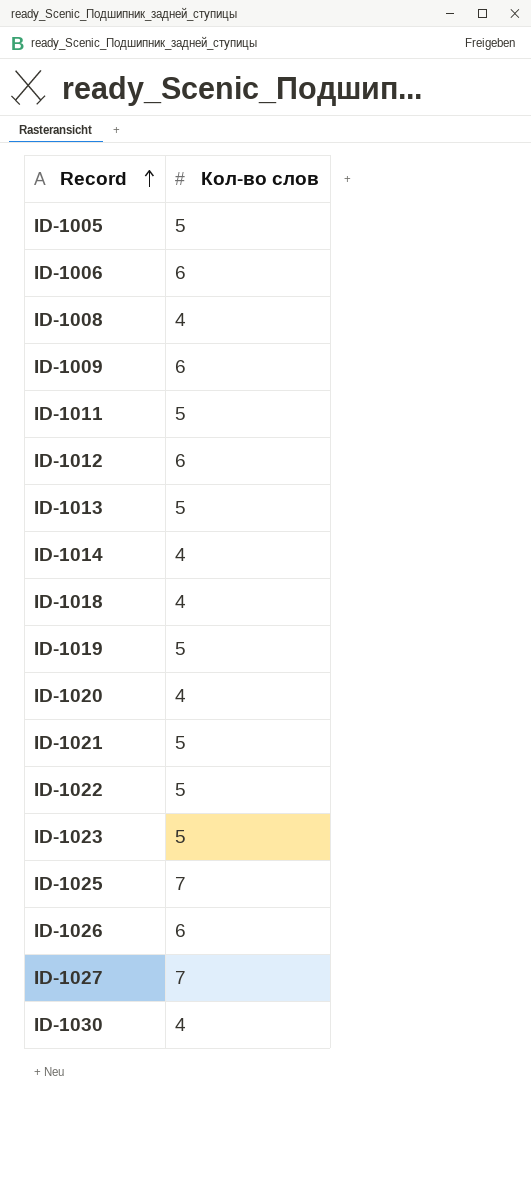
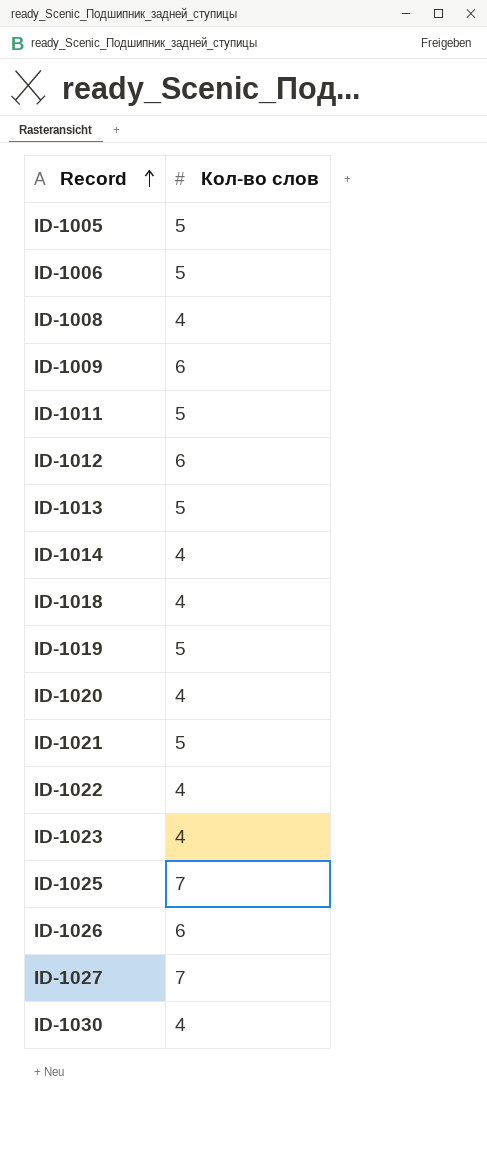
ID-1006 | Кол-во слов: 6 -> 5
ID-1022 | Кол-во слов: 5 -> 4
ID-1023 | Кол-во слов: 5 -> 4

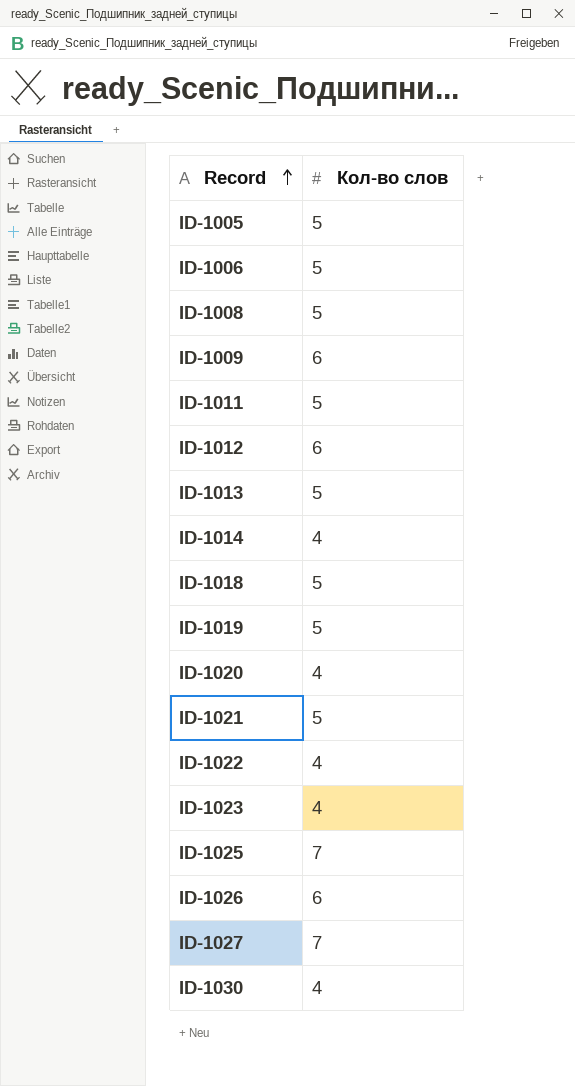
ID-1008 | Кол-во слов: 4 -> 5
ID-1018 | Кол-во слов: 4 -> 5

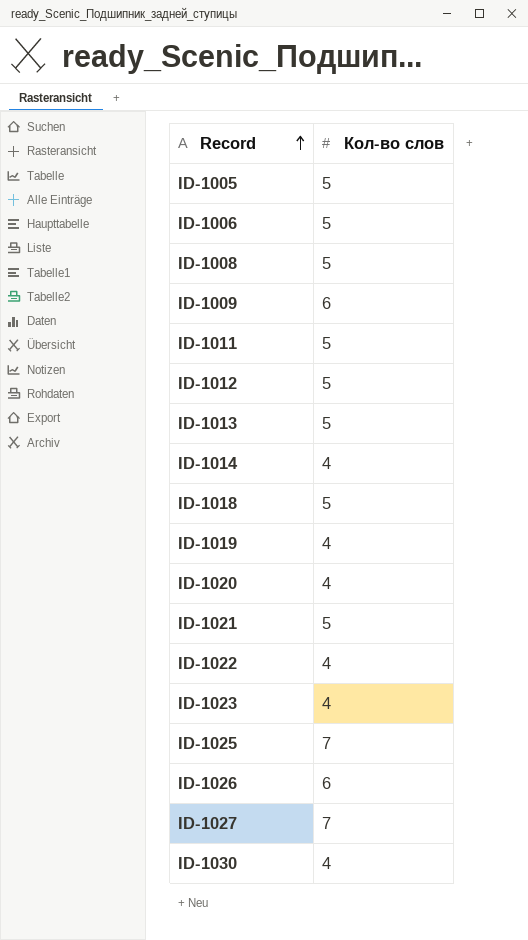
ID-1012 | Кол-во слов: 6 -> 5
ID-1019 | Кол-во слов: 5 -> 4

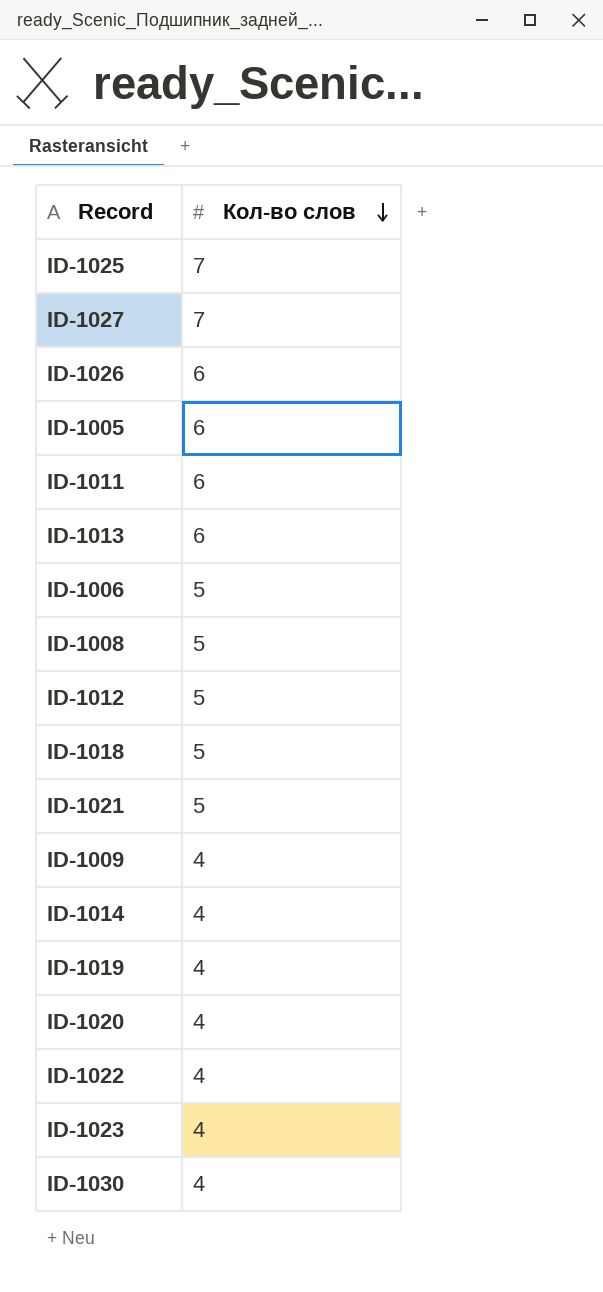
row order: Record ascending -> Кол-во слов descending
ID-1005 | Кол-во слов: 5 -> 6
ID-1011 | Кол-во слов: 5 -> 6
ID-1013 | Кол-во слов: 5 -> 6
ID-1009 | Кол-во слов: 6 -> 4

